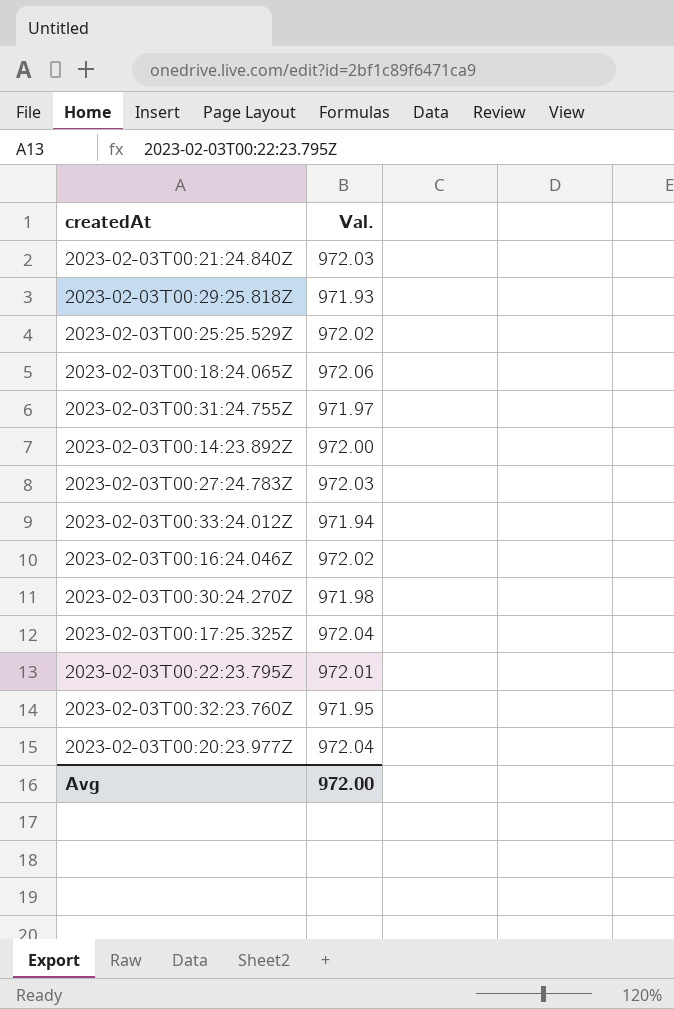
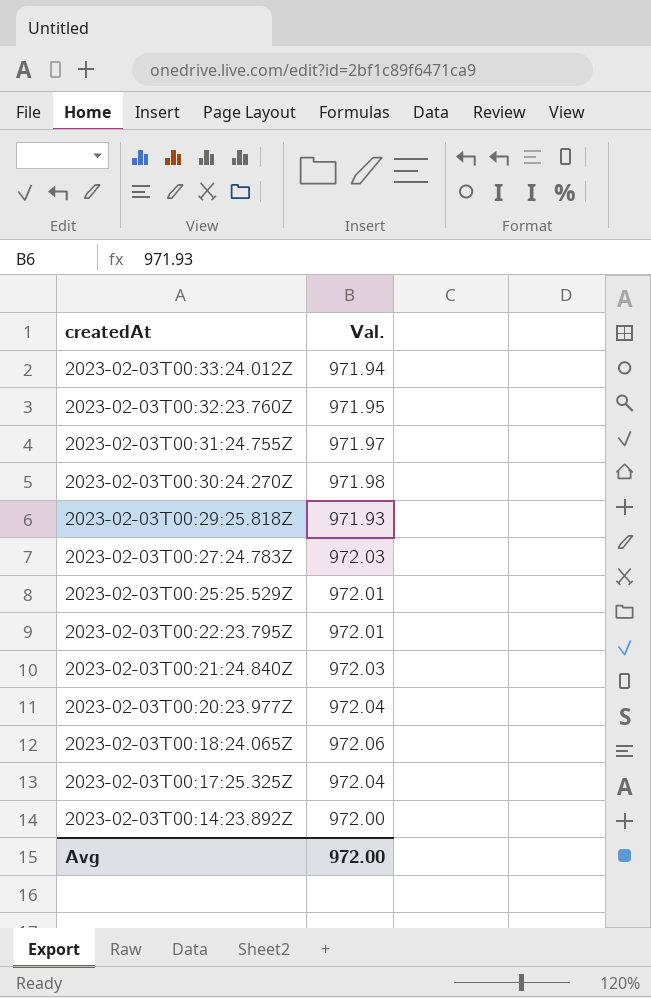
row order: none -> createdAt descending
row 2023-02-03T00:16:24.046Z: 972.02 -> none
2023-02-03T00:25:25.529Z | Val.: 972.02 -> 972.01

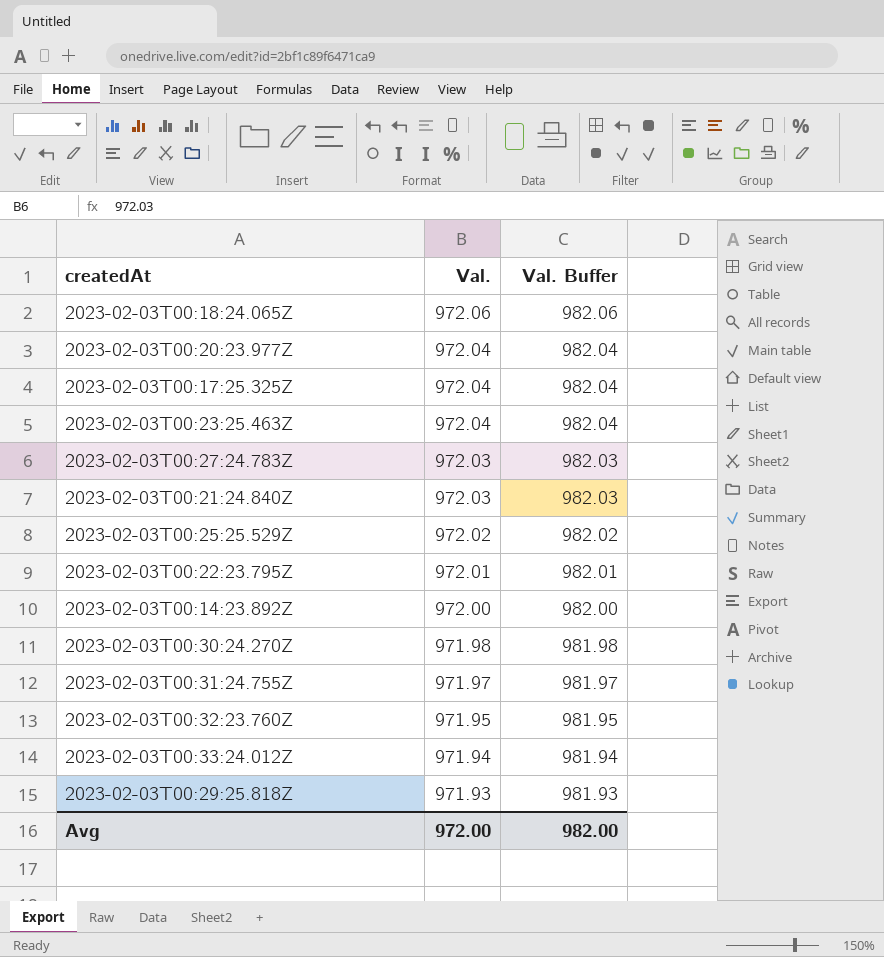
row order: createdAt descending -> Val. descending
column Val. Buffer | formula: none -> [Val.] + 10
row 2023-02-03T00:23:25.463Z: none -> 972.04 | 982.04
2023-02-03T00:25:25.529Z | Val.: 972.01 -> 972.02

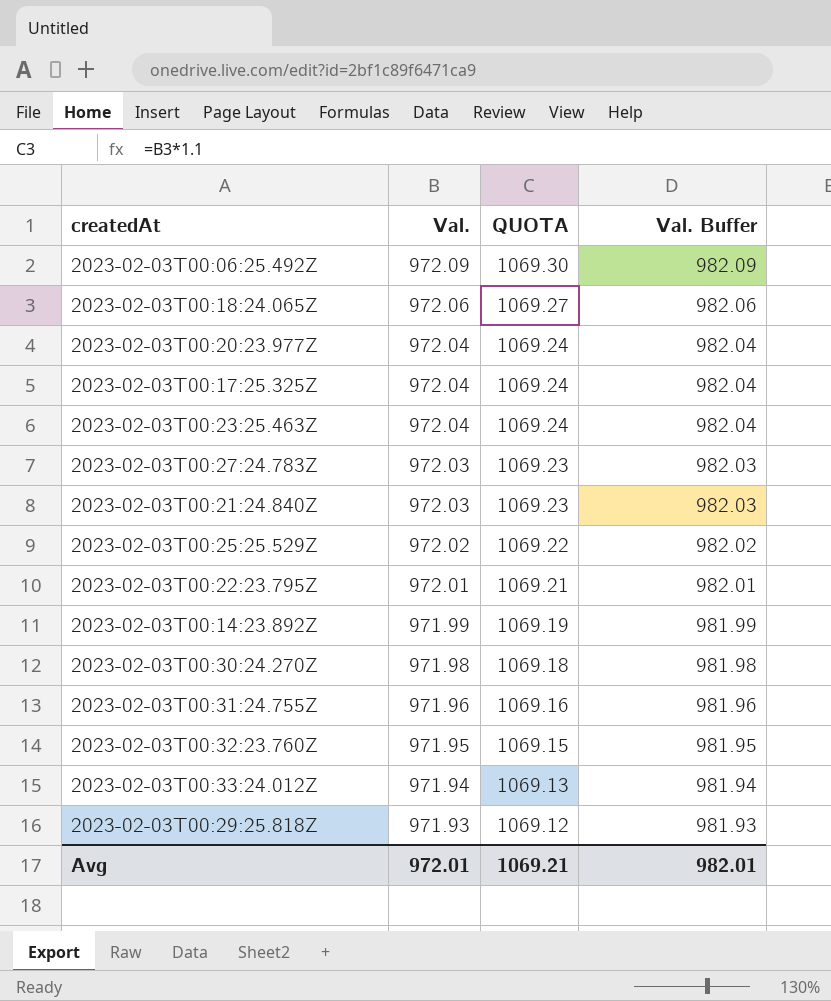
column QUOTA | formula: none -> [Val.] * 1.1
row 2023-02-03T00:06:25.492Z: none -> 972.09 | 1069.30 | 982.09
2023-02-03T00:14:23.892Z | Val.: 972.00 -> 971.99
2023-02-03T00:14:23.892Z | Val. Buffer: 982.00 -> 981.99
2023-02-03T00:31:24.755Z | Val.: 971.97 -> 971.96
2023-02-03T00:31:24.755Z | Val. Buffer: 981.97 -> 981.96
Avg | Val.: 972.00 -> 972.01
Avg | Val. Buffer: 982.00 -> 982.01

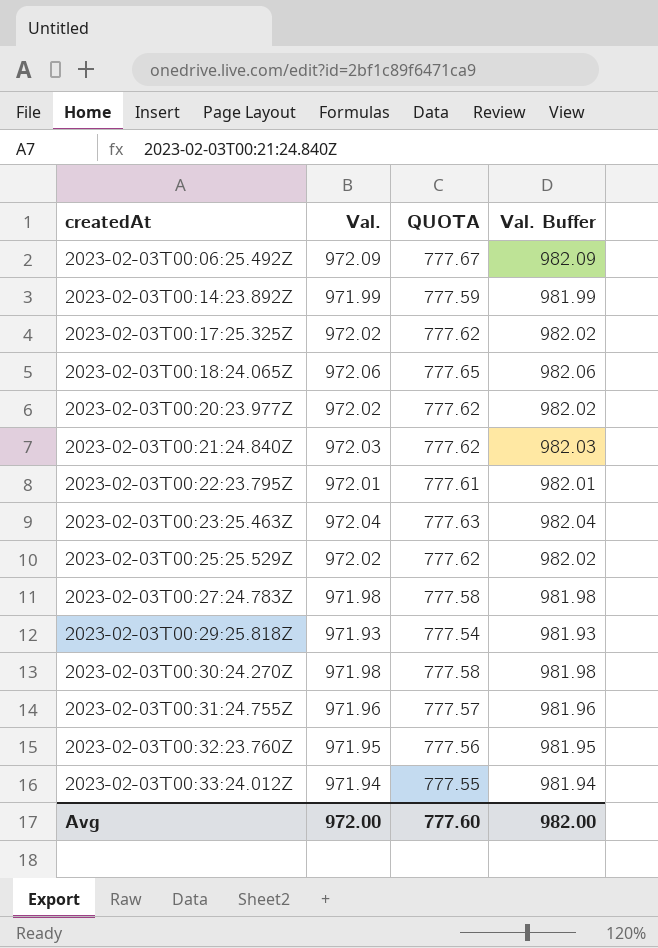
row order: Val. descending -> createdAt ascending
column QUOTA | formula: [Val.] * 1.1 -> [Val.] * 0.8
2023-02-03T00:17:25.325Z | Val.: 972.04 -> 972.02
2023-02-03T00:17:25.325Z | Val. Buffer: 982.04 -> 982.02
2023-02-03T00:20:23.977Z | Val.: 972.04 -> 972.02
2023-02-03T00:20:23.977Z | Val. Buffer: 982.04 -> 982.02
2023-02-03T00:27:24.783Z | Val.: 972.03 -> 971.98
2023-02-03T00:27:24.783Z | Val. Buffer: 982.03 -> 981.98
Avg | Val.: 972.01 -> 972.00
Avg | QUOTA: 1069.21 -> 777.60
Avg | Val. Buffer: 982.01 -> 982.00

